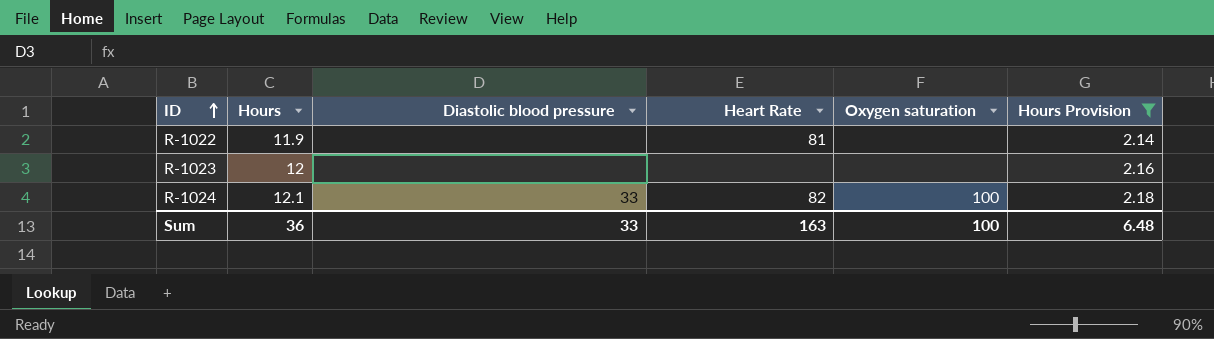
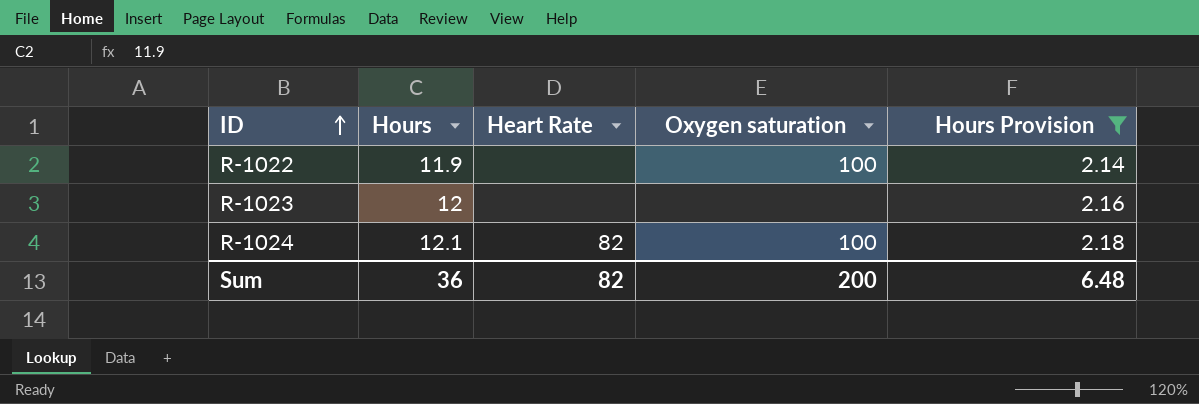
column Diastolic blood pressure | position: 3 -> none
R-1022 | Heart Rate: 81 -> none
R-1022 | Oxygen saturation: none -> 100
Sum | Heart Rate: 163 -> 82
Sum | Oxygen saturation: 100 -> 200

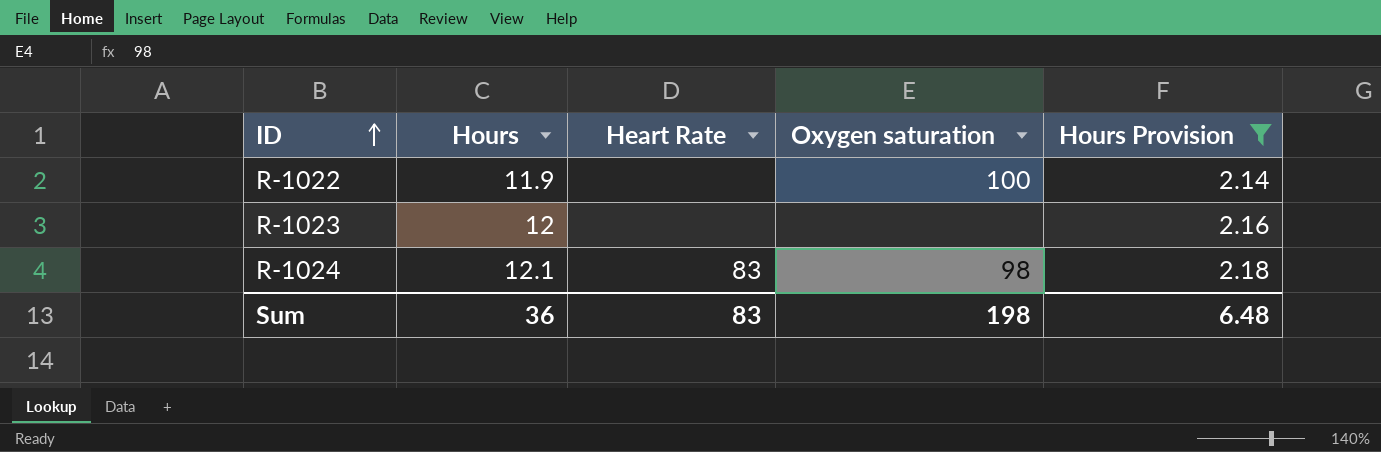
R-1024 | Heart Rate: 82 -> 83
R-1024 | Oxygen saturation: 100 -> 98
Sum | Heart Rate: 82 -> 83
Sum | Oxygen saturation: 200 -> 198

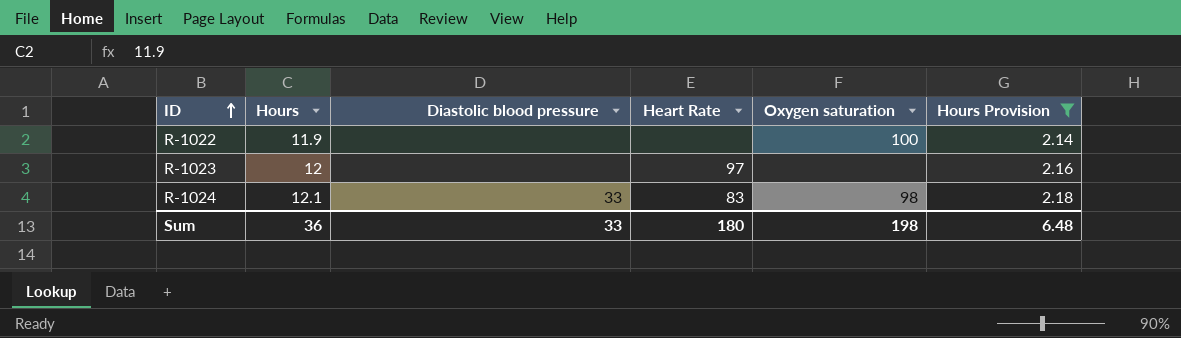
column Diastolic blood pressure | position: none -> 3
R-1023 | Heart Rate: none -> 97
Sum | Heart Rate: 83 -> 180

